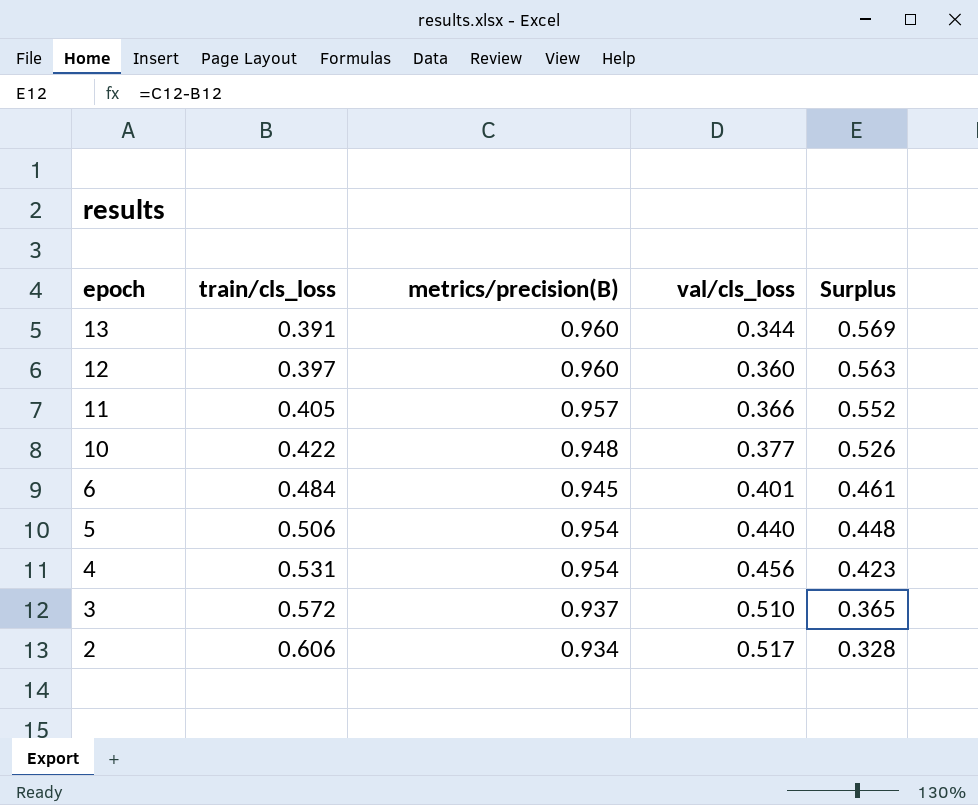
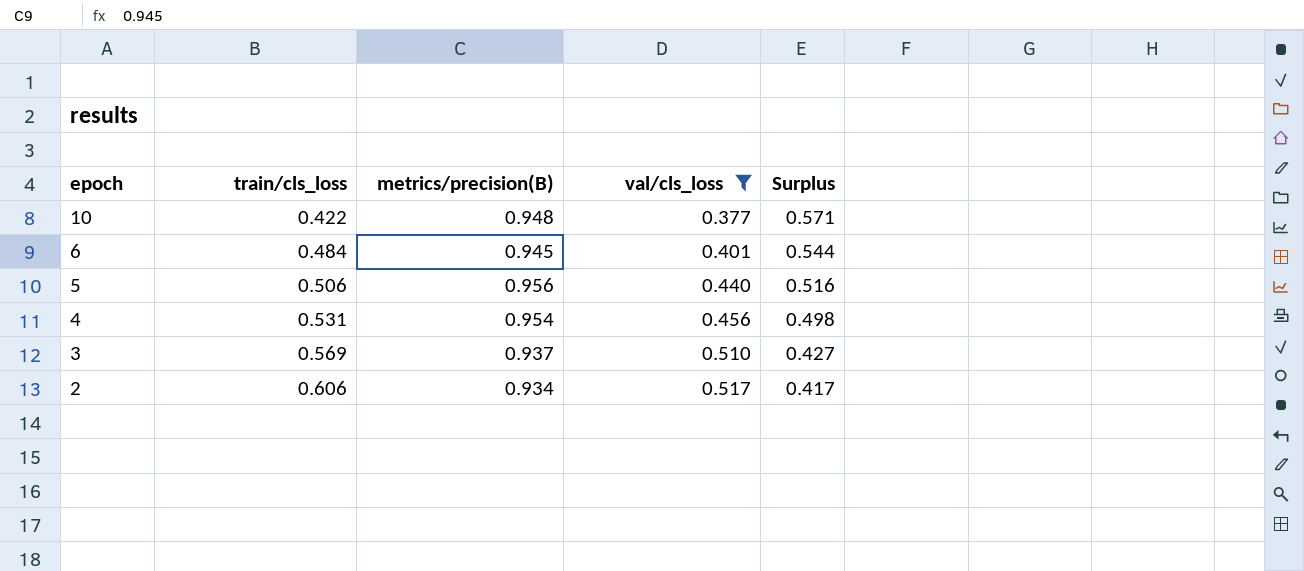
filter: none -> val/cls_loss >= 0.377
column Surplus | formula: [metrics/precision(B)] - [train/cls_loss] -> [metrics/precision(B)] - [val/cls_loss]
5 | metrics/precision(B): 0.954 -> 0.956
3 | train/cls_loss: 0.572 -> 0.569

